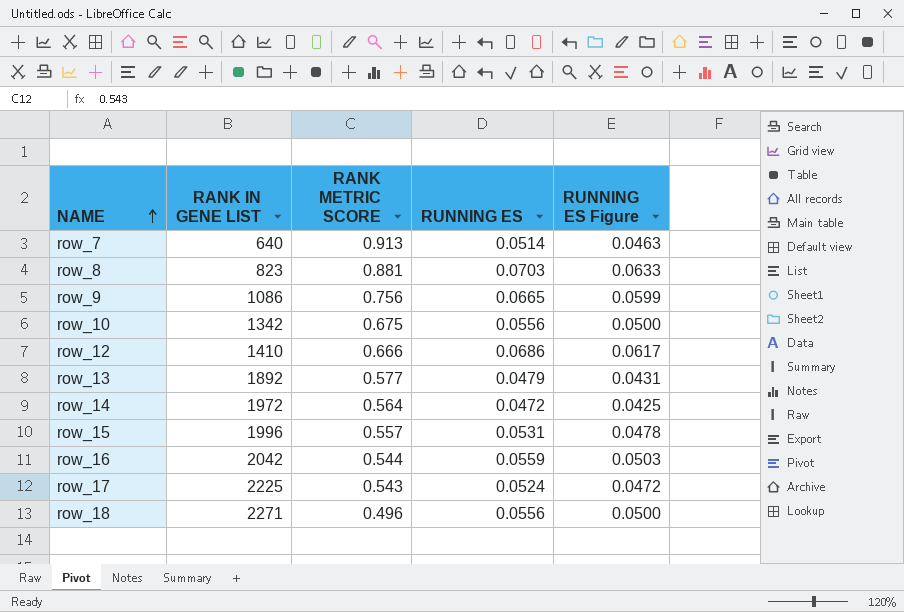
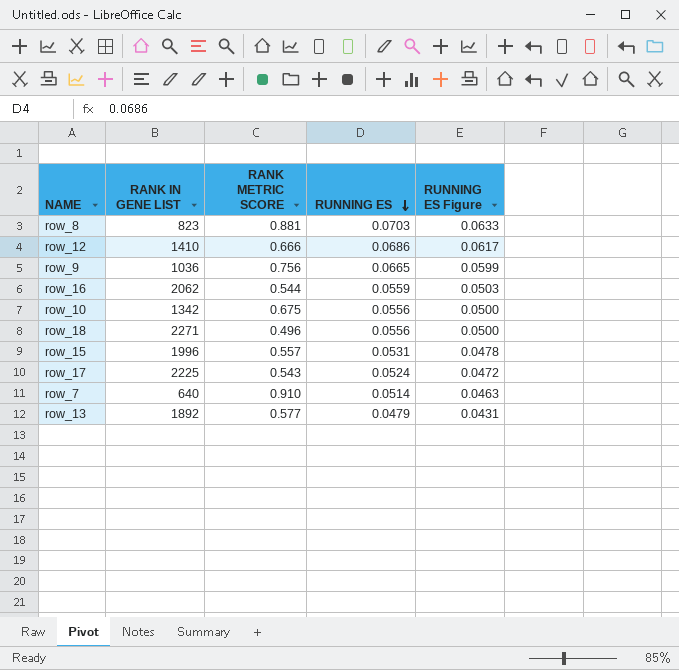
row order: NAME ascending -> RUNNING ES descending
row row_14: 1972 | 0.564 | 0.0472 | 0.0425 -> none
row_9 | RANK IN GENE LIST: 1086 -> 1036
row_16 | RANK IN GENE LIST: 2042 -> 2062
row_7 | RANK METRIC SCORE: 0.913 -> 0.910

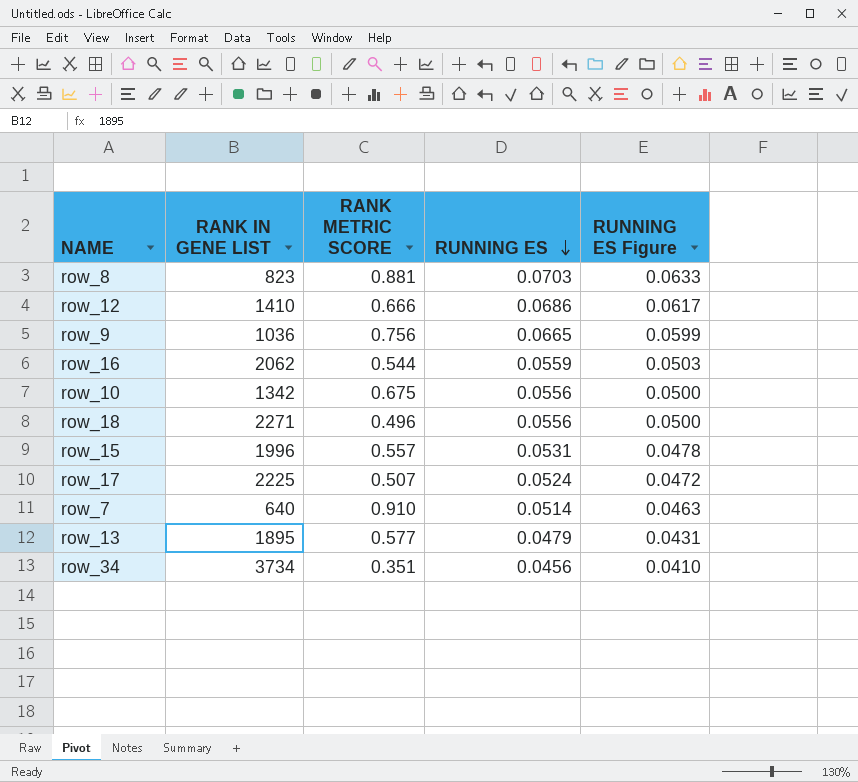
row_17 | RANK METRIC SCORE: 0.543 -> 0.507
row_13 | RANK IN GENE LIST: 1892 -> 1895
row row_34: none -> 3734 | 0.351 | 0.0456 | 0.0410

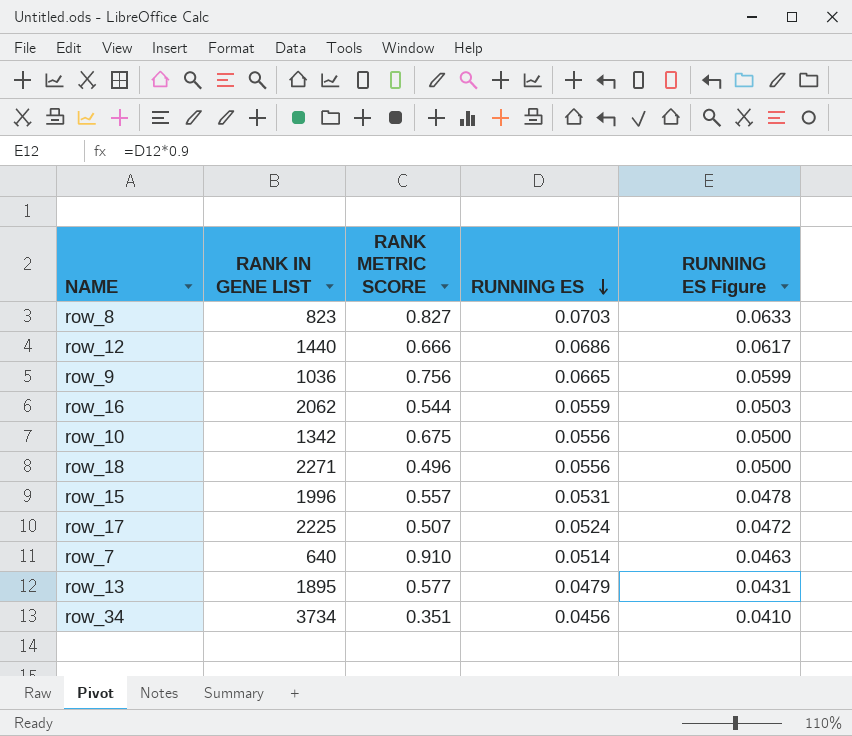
row_8 | RANK METRIC SCORE: 0.881 -> 0.827
row_12 | RANK IN GENE LIST: 1410 -> 1440

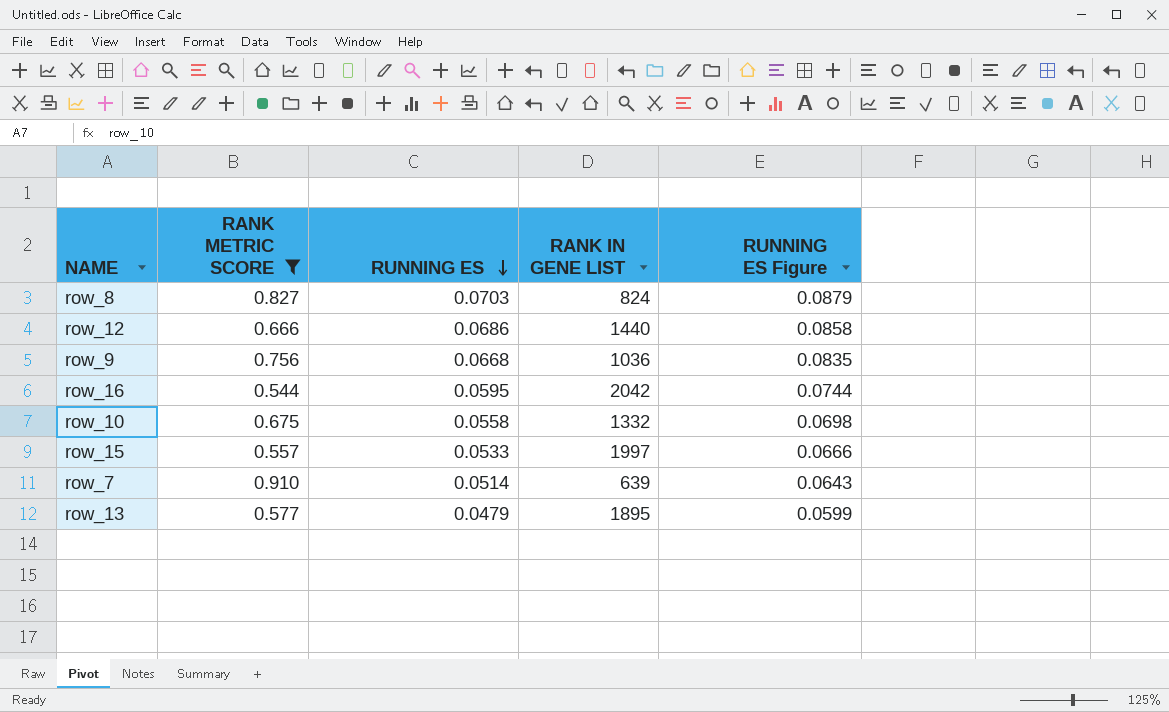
filter: none -> RANK METRIC SCORE >= 0.544
column RANK IN GENE LIST | position: 2 -> 4
column RUNNING ES Figure | formula: [RUNNING ES] * 0.9 -> [RUNNING ES] * 1.25
row_8 | RANK IN GENE LIST: 823 -> 824
row_9 | RUNNING ES: 0.0665 -> 0.0668
row_16 | RUNNING ES: 0.0559 -> 0.0595
row_16 | RANK IN GENE LIST: 2062 -> 2042
row_10 | RUNNING ES: 0.0556 -> 0.0558
row_10 | RANK IN GENE LIST: 1342 -> 1332
row_15 | RUNNING ES: 0.0531 -> 0.0533
row_15 | RANK IN GENE LIST: 1996 -> 1997
row_7 | RANK IN GENE LIST: 640 -> 639

